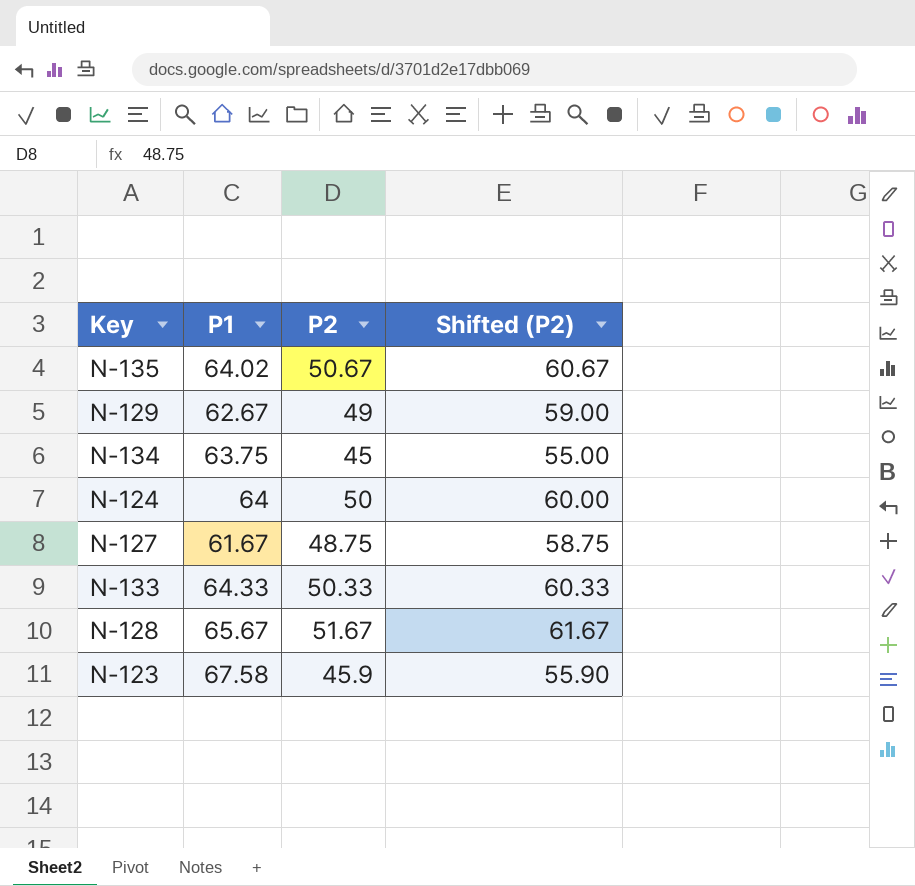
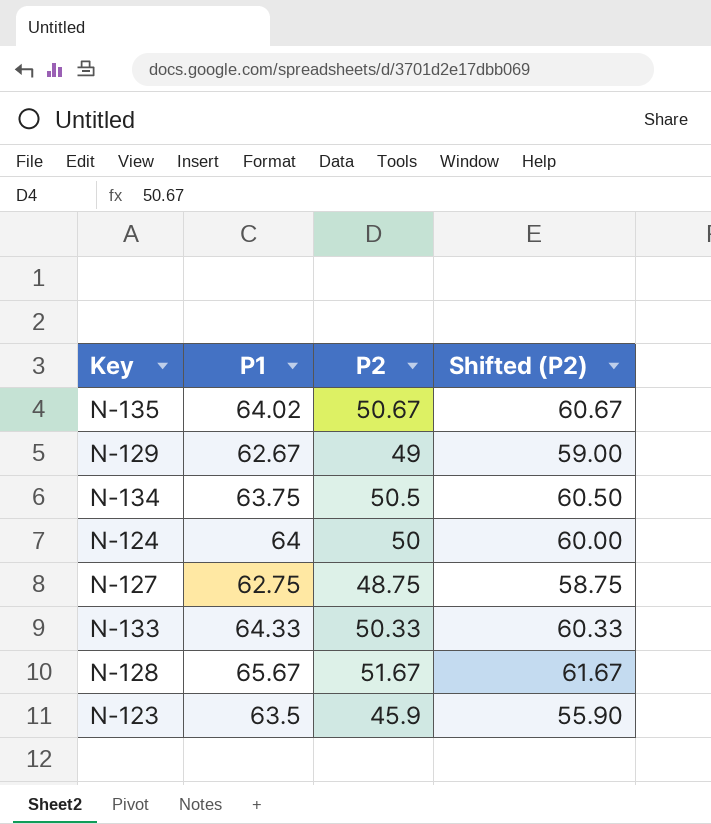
N-134 | P2: 45 -> 50.5
N-134 | Shifted (P2): 55.00 -> 60.50
N-127 | P1: 61.67 -> 62.75
N-123 | P1: 67.58 -> 63.5

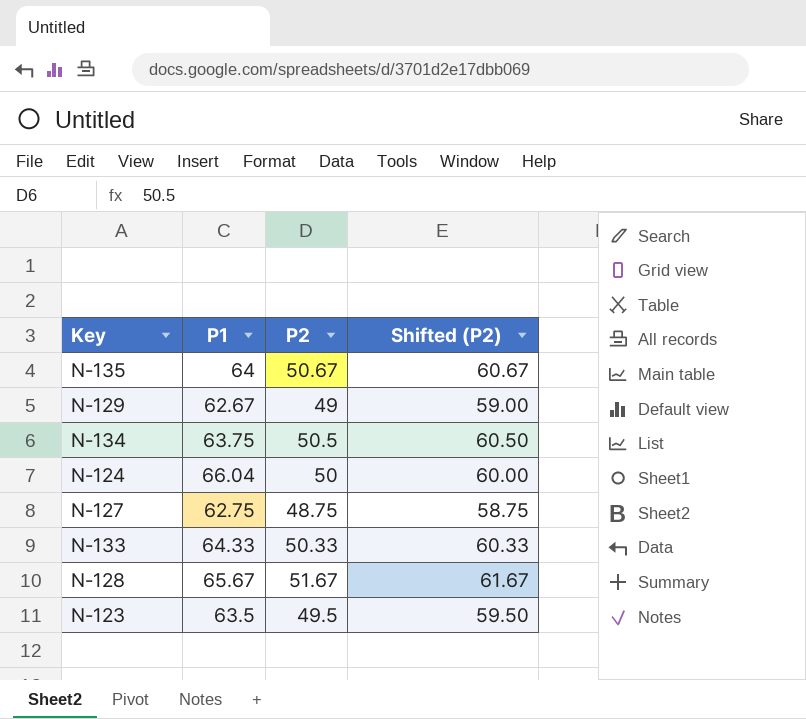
N-135 | P1: 64.02 -> 64
N-124 | P1: 64 -> 66.04
N-123 | P2: 45.9 -> 49.5
N-123 | Shifted (P2): 55.90 -> 59.50

